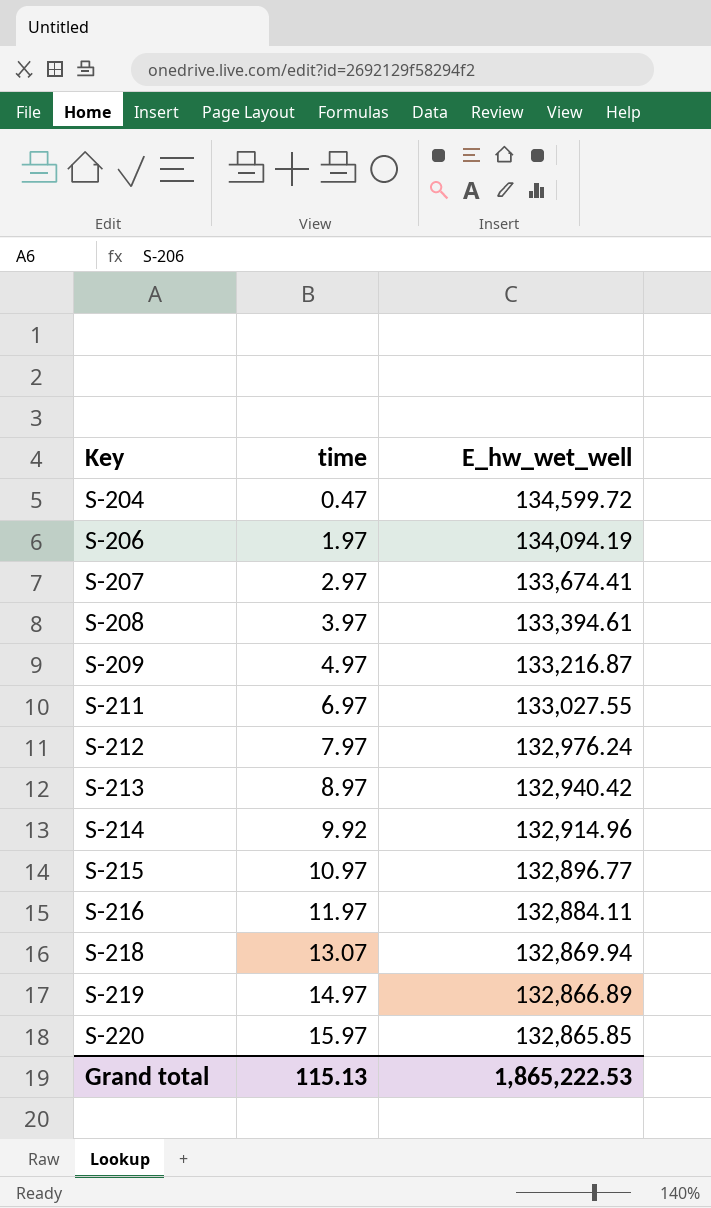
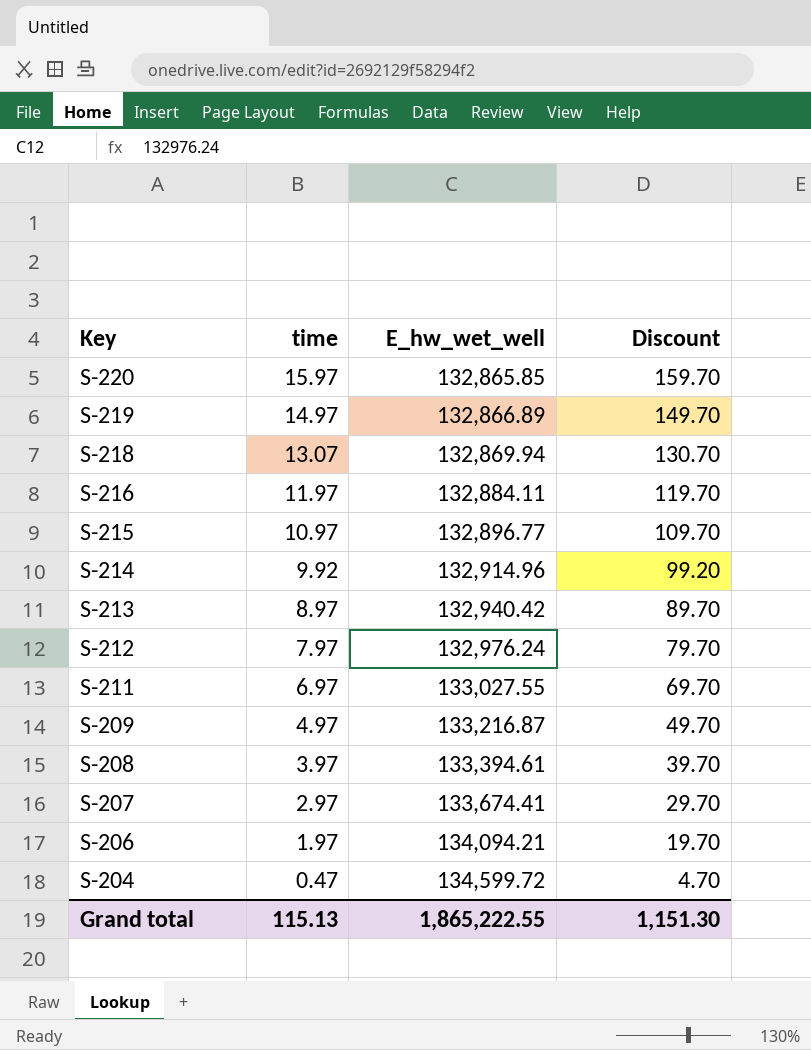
row order: Key ascending -> Key descending
column Discount | formula: none -> [time] * 10
S-206 | E_hw_wet_well: 134,094.19 -> 134,094.21
Grand total | E_hw_wet_well: 1,865,222.53 -> 1,865,222.55

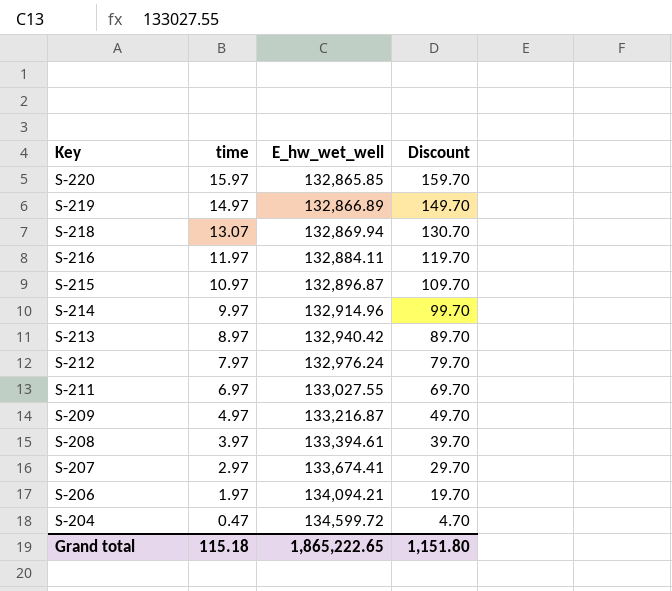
S-215 | E_hw_wet_well: 132,896.77 -> 132,896.87
S-214 | time: 9.92 -> 9.97
S-214 | Discount: 99.20 -> 99.70
Grand total | time: 115.13 -> 115.18
Grand total | E_hw_wet_well: 1,865,222.55 -> 1,865,222.65
Grand total | Discount: 1,151.30 -> 1,151.80

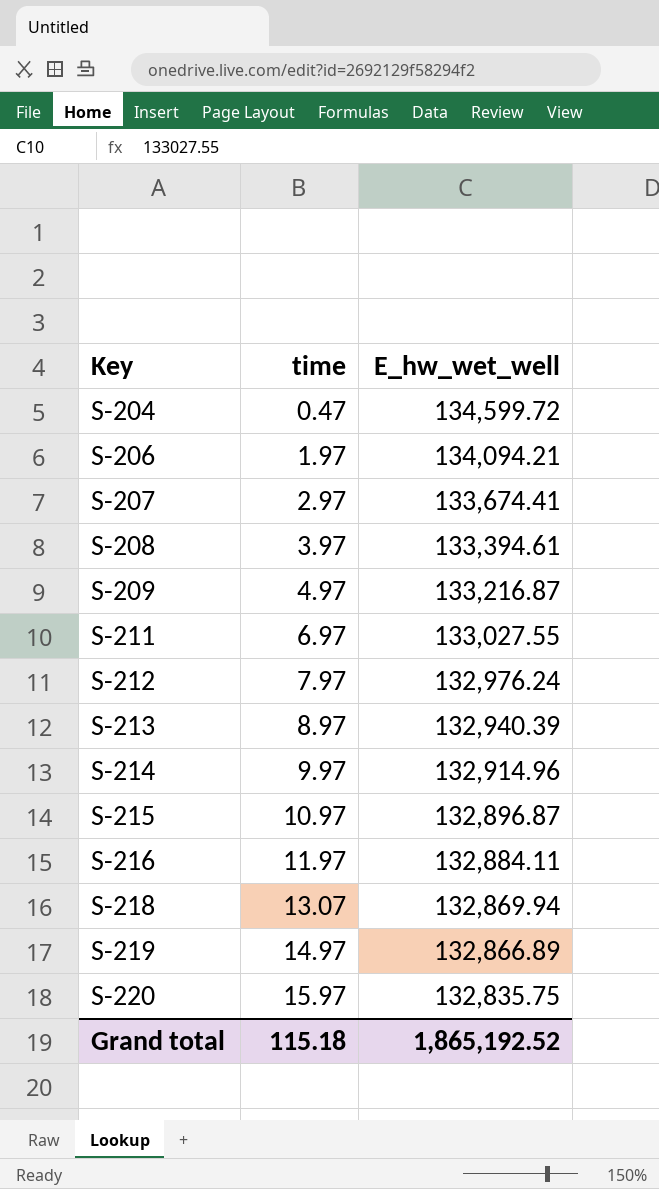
row order: Key descending -> Key ascending
column Discount | formula: [time] * 10 -> none
S-213 | E_hw_wet_well: 132,940.42 -> 132,940.39
S-220 | E_hw_wet_well: 132,865.85 -> 132,835.75
Grand total | E_hw_wet_well: 1,865,222.65 -> 1,865,192.52

